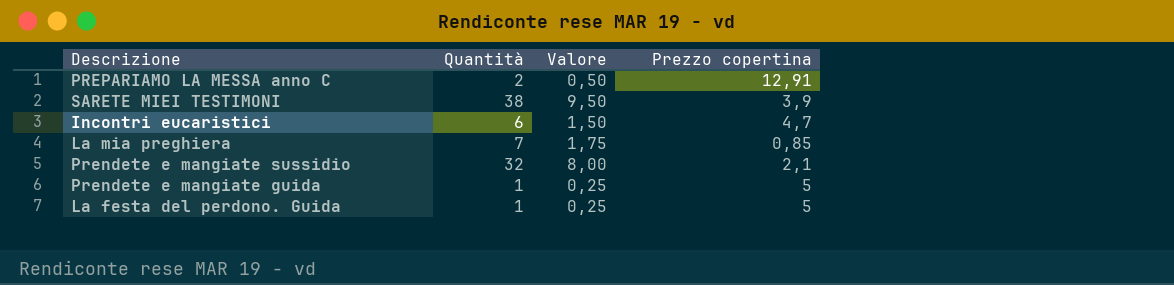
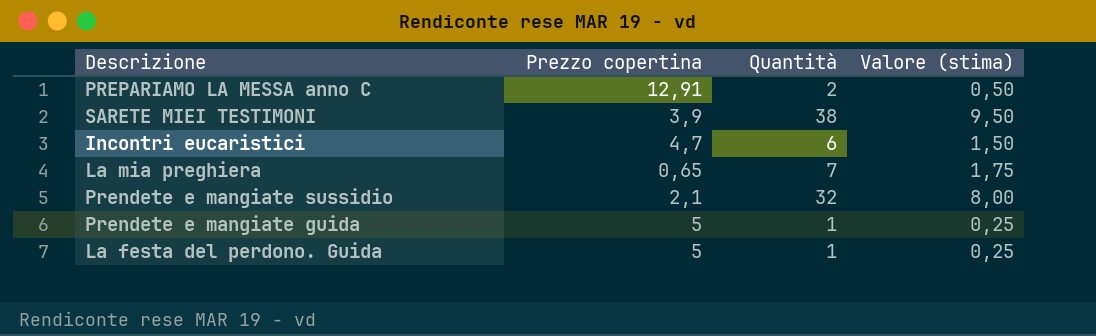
column Prezzo copertina | position: 4 -> 2
column name: Valore -> Valore (stima)
La mia preghiera | Prezzo copertina: 0,85 -> 0,65

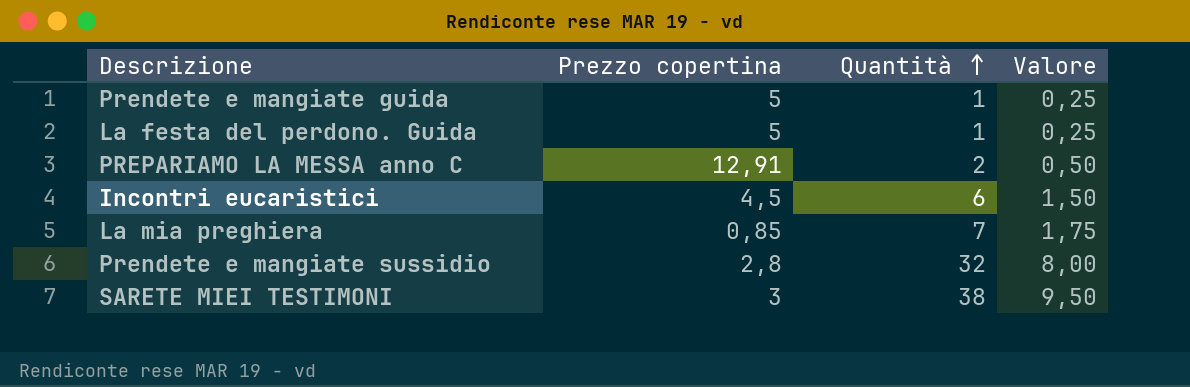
row order: none -> Quantità ascending
column name: Valore (stima) -> Valore
Incontri eucaristici | Prezzo copertina: 4,7 -> 4,5
La mia preghiera | Prezzo copertina: 0,65 -> 0,85
Prendete e mangiate sussidio | Prezzo copertina: 2,1 -> 2,8
SARETE MIEI TESTIMONI | Prezzo copertina: 3,9 -> 3

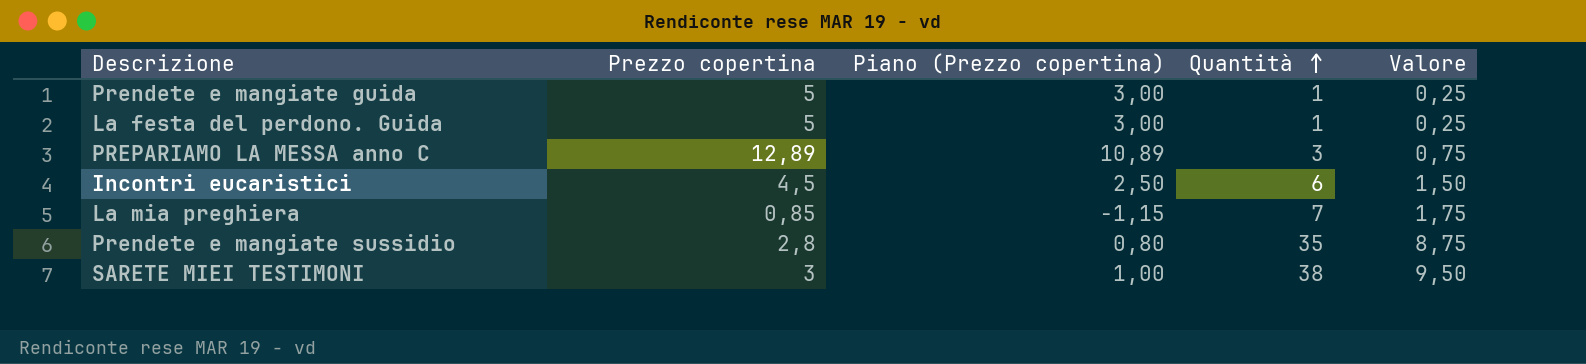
column Piano (Prezzo copertina) | formula: none -> [Prezzo copertina] - 2
PREPARIAMO LA MESSA anno C | Prezzo copertina: 12,91 -> 12,89
PREPARIAMO LA MESSA anno C | Quantità: 2 -> 3
PREPARIAMO LA MESSA anno C | Valore: 0,50 -> 0,75
Prendete e mangiate sussidio | Quantità: 32 -> 35
Prendete e mangiate sussidio | Valore: 8,00 -> 8,75

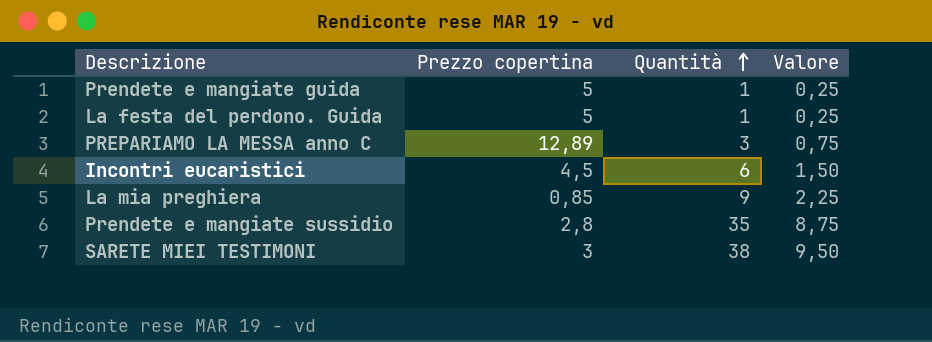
column Piano (Prezzo copertina) | formula: [Prezzo copertina] - 2 -> none
La mia preghiera | Quantità: 7 -> 9
La mia preghiera | Valore: 1,75 -> 2,25

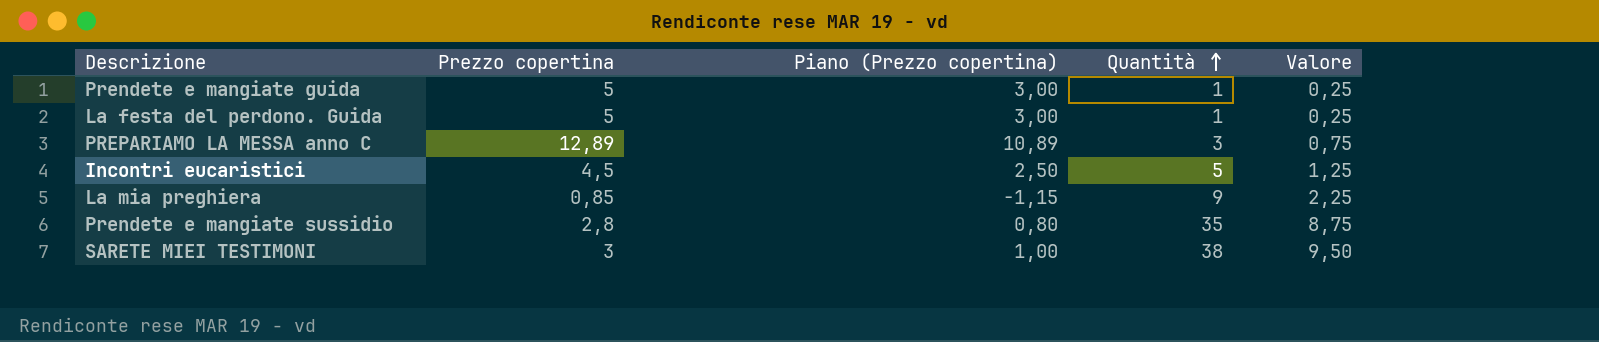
column Piano (Prezzo copertina) | formula: none -> [Prezzo copertina] - 2
Incontri eucaristici | Quantità: 6 -> 5
Incontri eucaristici | Valore: 1,50 -> 1,25

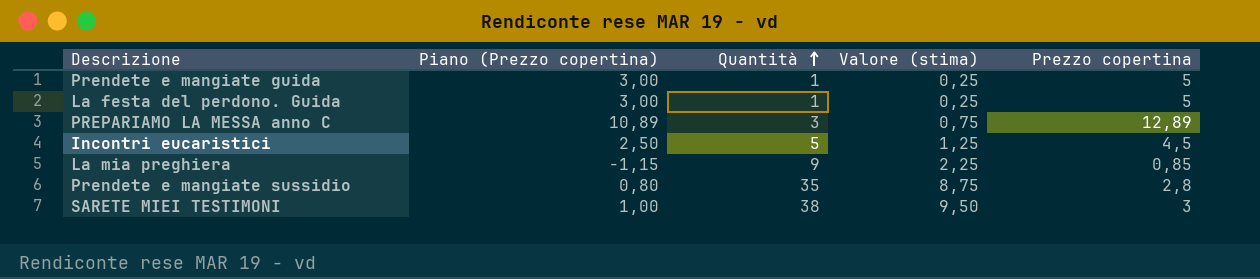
column name: Valore -> Valore (stima)
column Prezzo copertina | position: 2 -> 5

